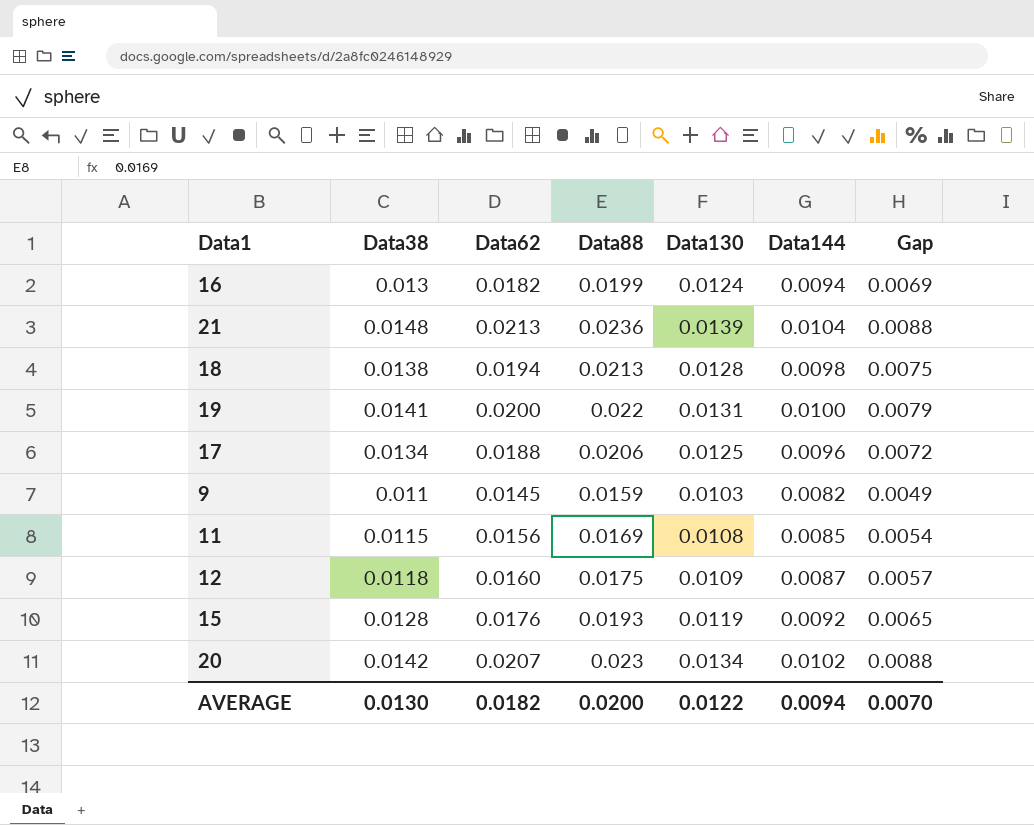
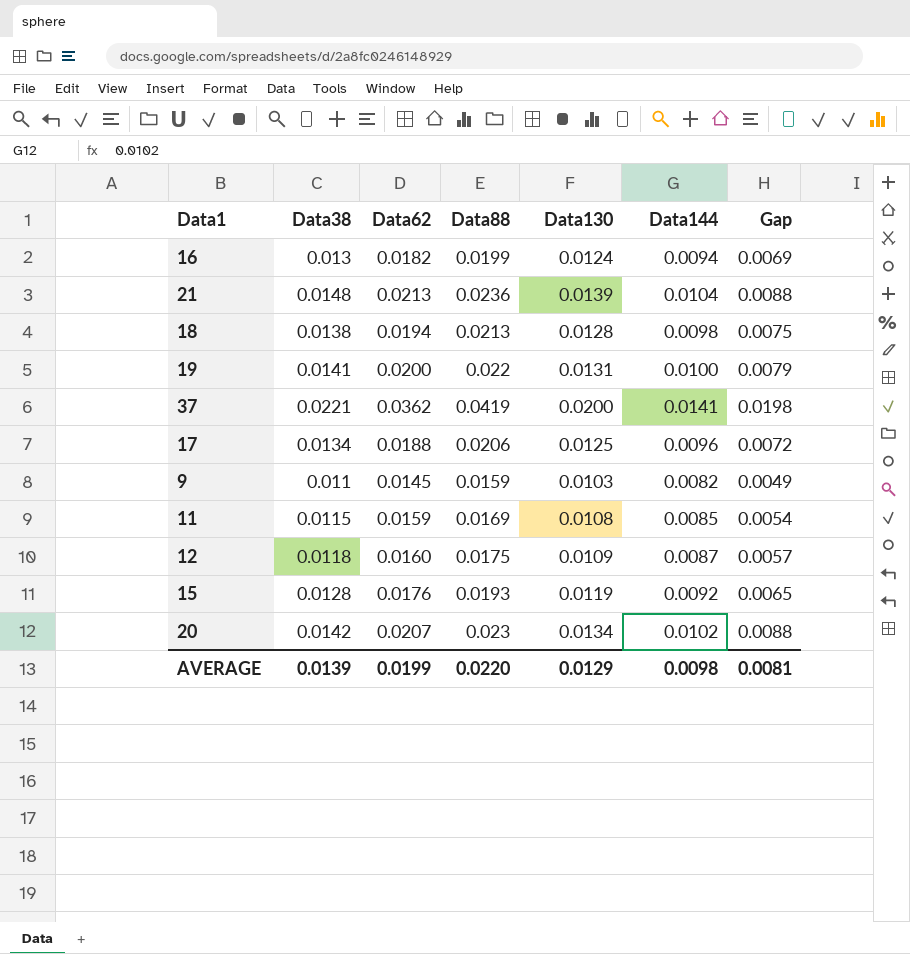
row 37: none -> 0.0221 | 0.0362 | 0.0419 | 0.0200 | 0.0141 | 0.0198
11 | Data62: 0.0156 -> 0.0159
AVERAGE | Data38: 0.0130 -> 0.0139
AVERAGE | Data62: 0.0182 -> 0.0199
AVERAGE | Data88: 0.0200 -> 0.0220
AVERAGE | Data130: 0.0122 -> 0.0129
AVERAGE | Data144: 0.0094 -> 0.0098
AVERAGE | Gap: 0.0070 -> 0.0081

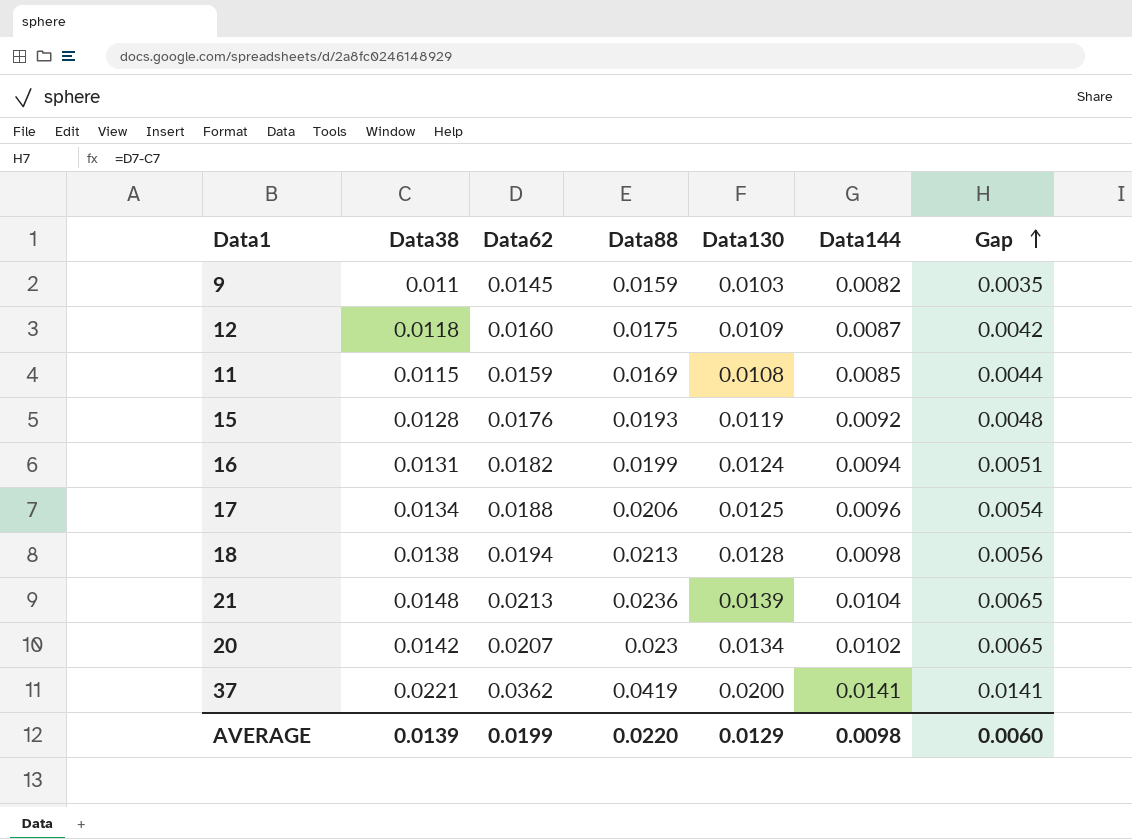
row order: none -> Gap ascending
column Gap | formula: [Data88] - [Data38] -> [Data62] - [Data38]
row 19: 0.0141 | 0.0200 | 0.022 | 0.0131 | 0.0100 | 0.0079 -> none
16 | Data38: 0.013 -> 0.0131
AVERAGE | Gap: 0.0081 -> 0.0060

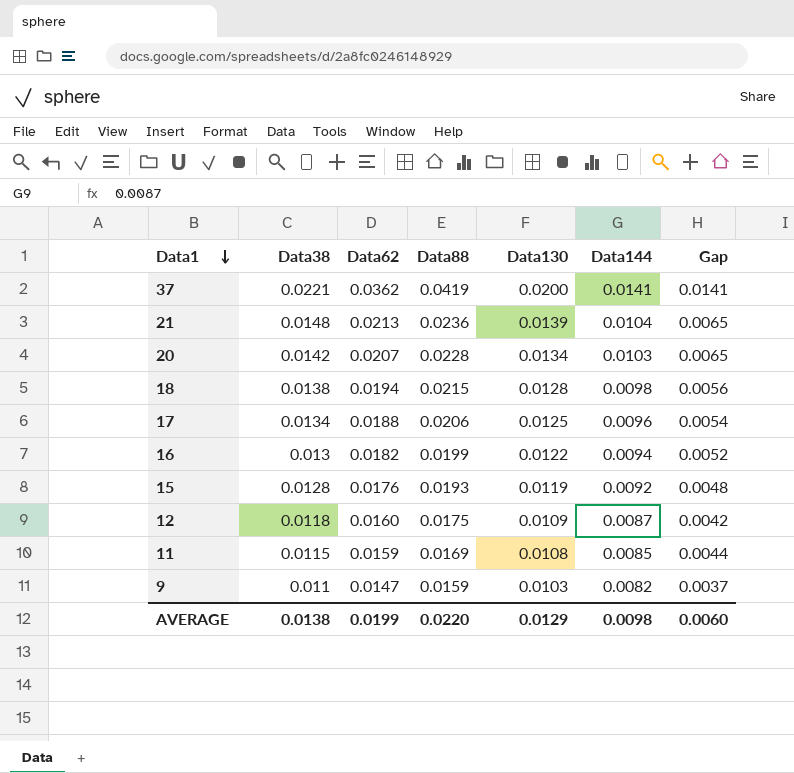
row order: Gap ascending -> Data1 descending
20 | Data88: 0.023 -> 0.0228
20 | Data144: 0.0102 -> 0.0103
18 | Data88: 0.0213 -> 0.0215
16 | Data38: 0.0131 -> 0.013
16 | Data130: 0.0124 -> 0.0122
16 | Gap: 0.0051 -> 0.0052
9 | Data62: 0.0145 -> 0.0147
9 | Gap: 0.0035 -> 0.0037
AVERAGE | Data38: 0.0139 -> 0.0138

